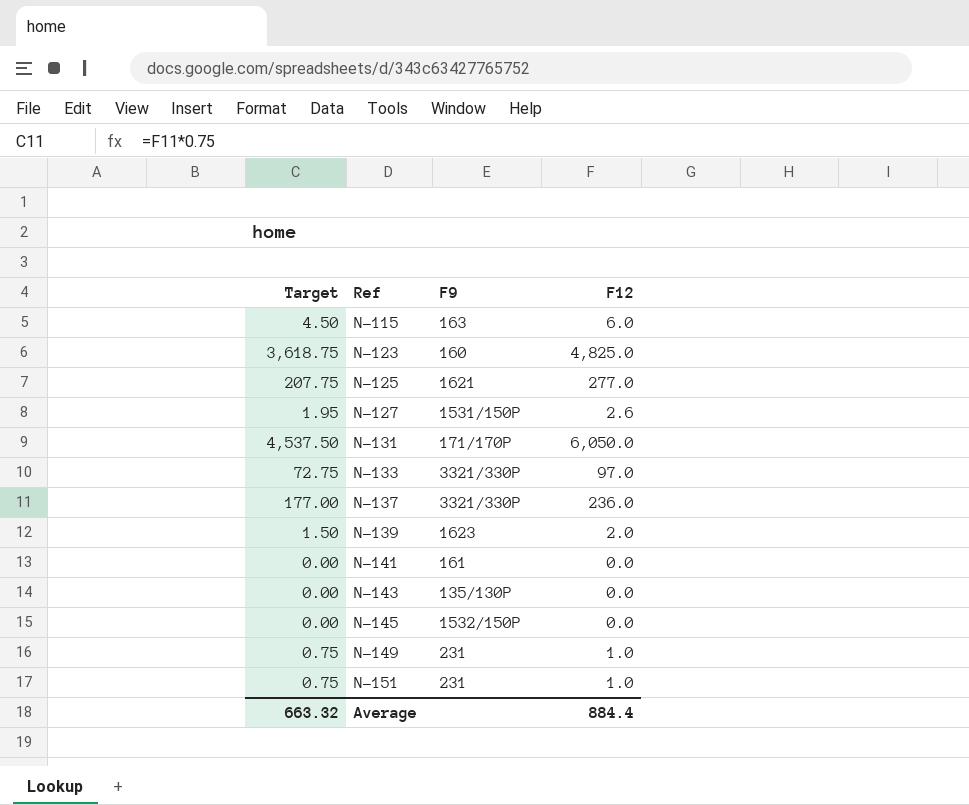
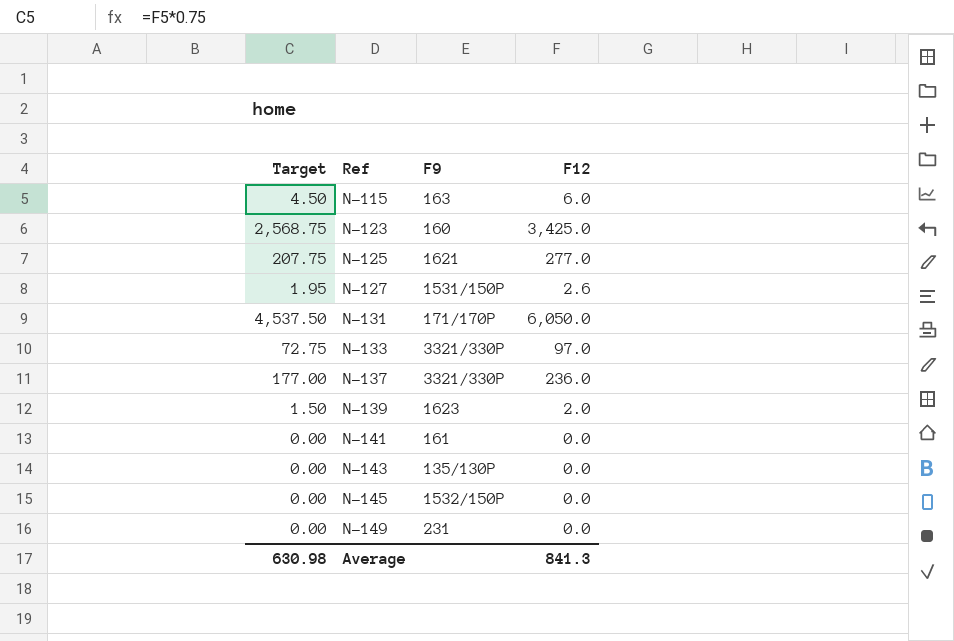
row N-151: 0.75 | 231 | 1.0 -> none
N-123 | Target: 3,618.75 -> 2,568.75
N-123 | F12: 4,825.0 -> 3,425.0
N-149 | Target: 0.75 -> 0.00
N-149 | F12: 1.0 -> 0.0
Average | Target: 663.32 -> 630.98
Average | F12: 884.4 -> 841.3

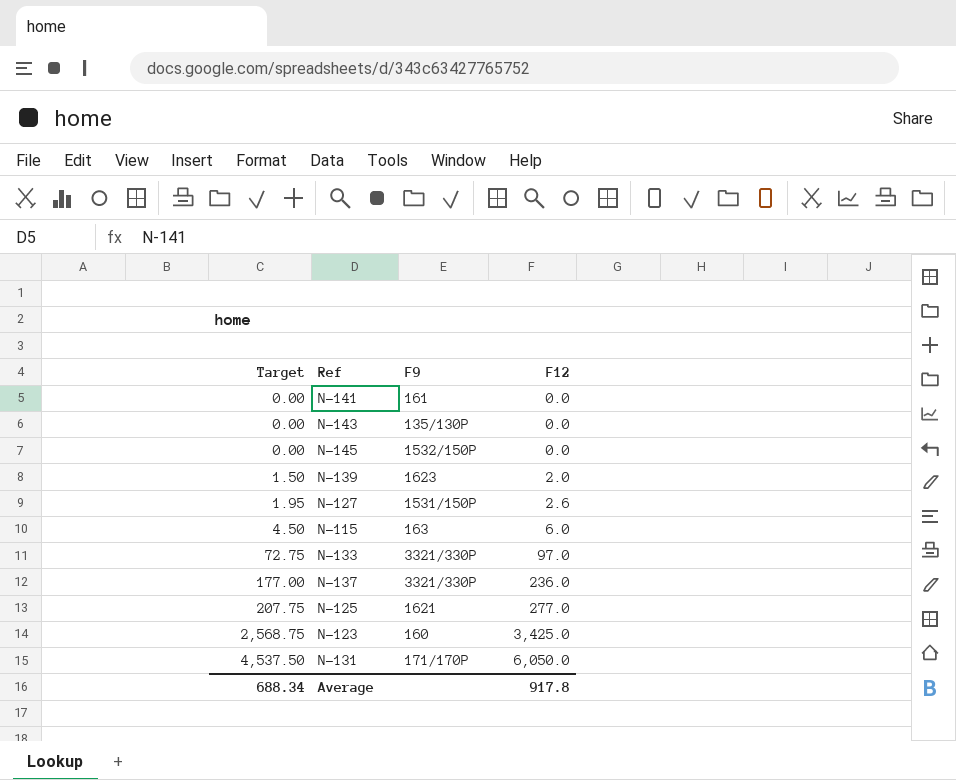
row order: Ref ascending -> Target ascending
row N-149: 0.00 | 231 | 0.0 -> none
Average | Target: 630.98 -> 688.34
Average | F12: 841.3 -> 917.8

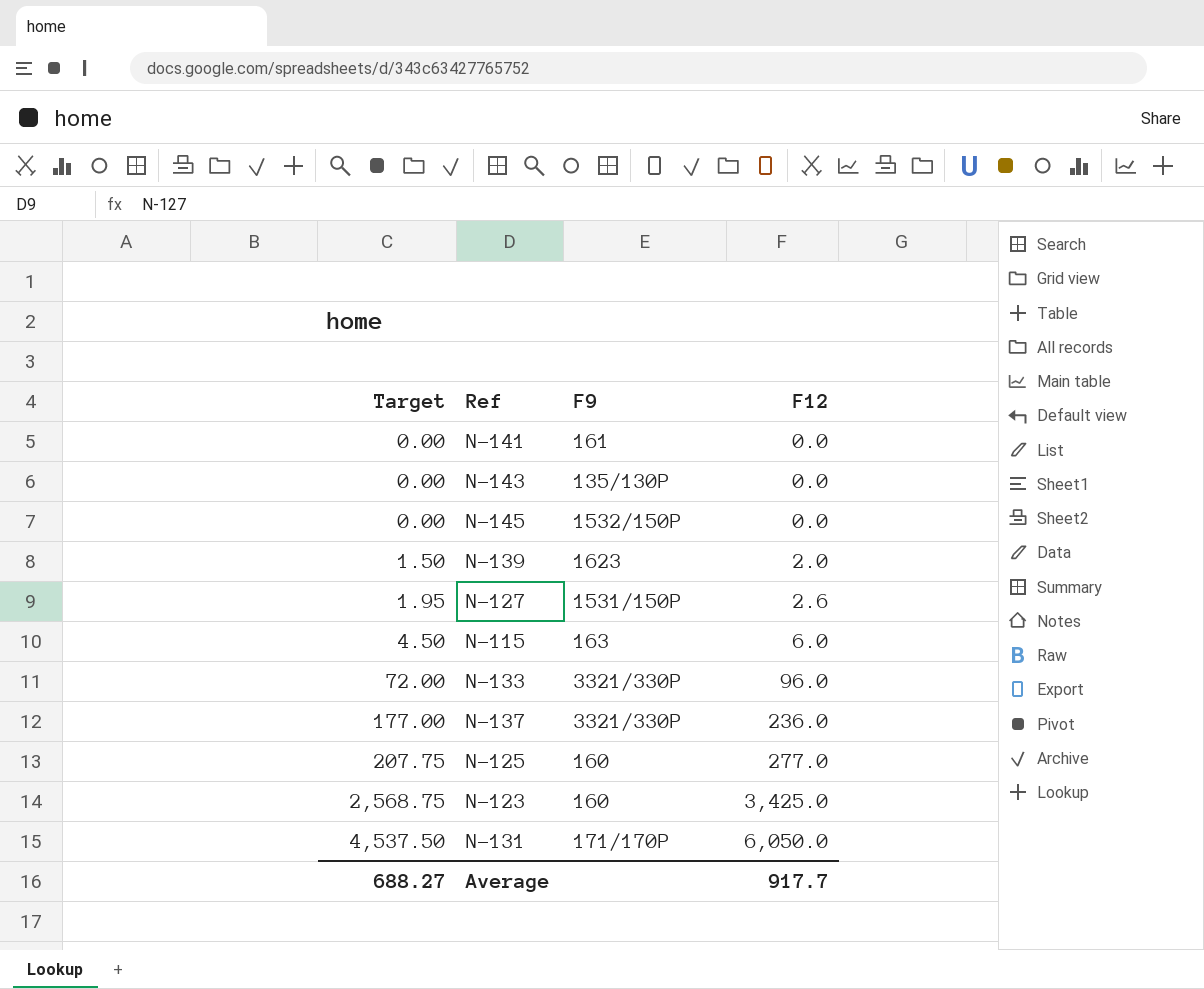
N-133 | Target: 72.75 -> 72.00
N-133 | F12: 97.0 -> 96.0
N-125 | F9: 1621 -> 160
Average | Target: 688.34 -> 688.27
Average | F12: 917.8 -> 917.7

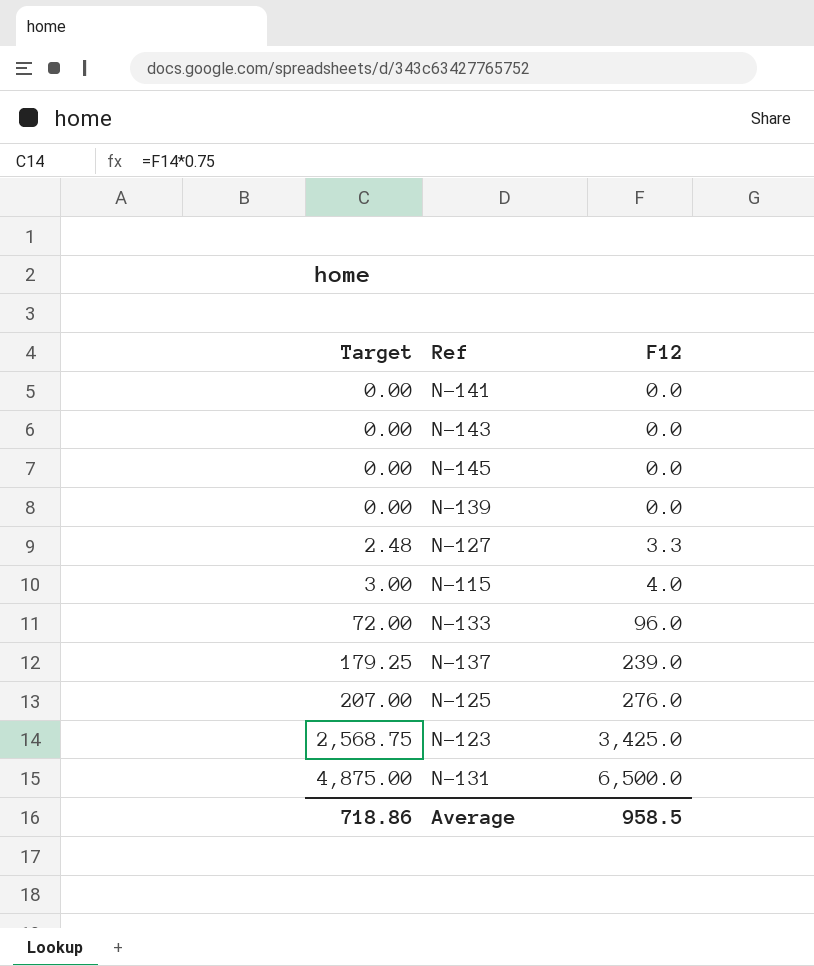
column F9 | position: 3 -> none
N-139 | Target: 1.50 -> 0.00
N-139 | F12: 2.0 -> 0.0
N-127 | Target: 1.95 -> 2.48
N-127 | F12: 2.6 -> 3.3
N-115 | Target: 4.50 -> 3.00
N-115 | F12: 6.0 -> 4.0
N-137 | Target: 177.00 -> 179.25
N-137 | F12: 236.0 -> 239.0
N-125 | Target: 207.75 -> 207.00
N-125 | F12: 277.0 -> 276.0
N-131 | Target: 4,537.50 -> 4,875.00
N-131 | F12: 6,050.0 -> 6,500.0
Average | Target: 688.27 -> 718.86
Average | F12: 917.7 -> 958.5

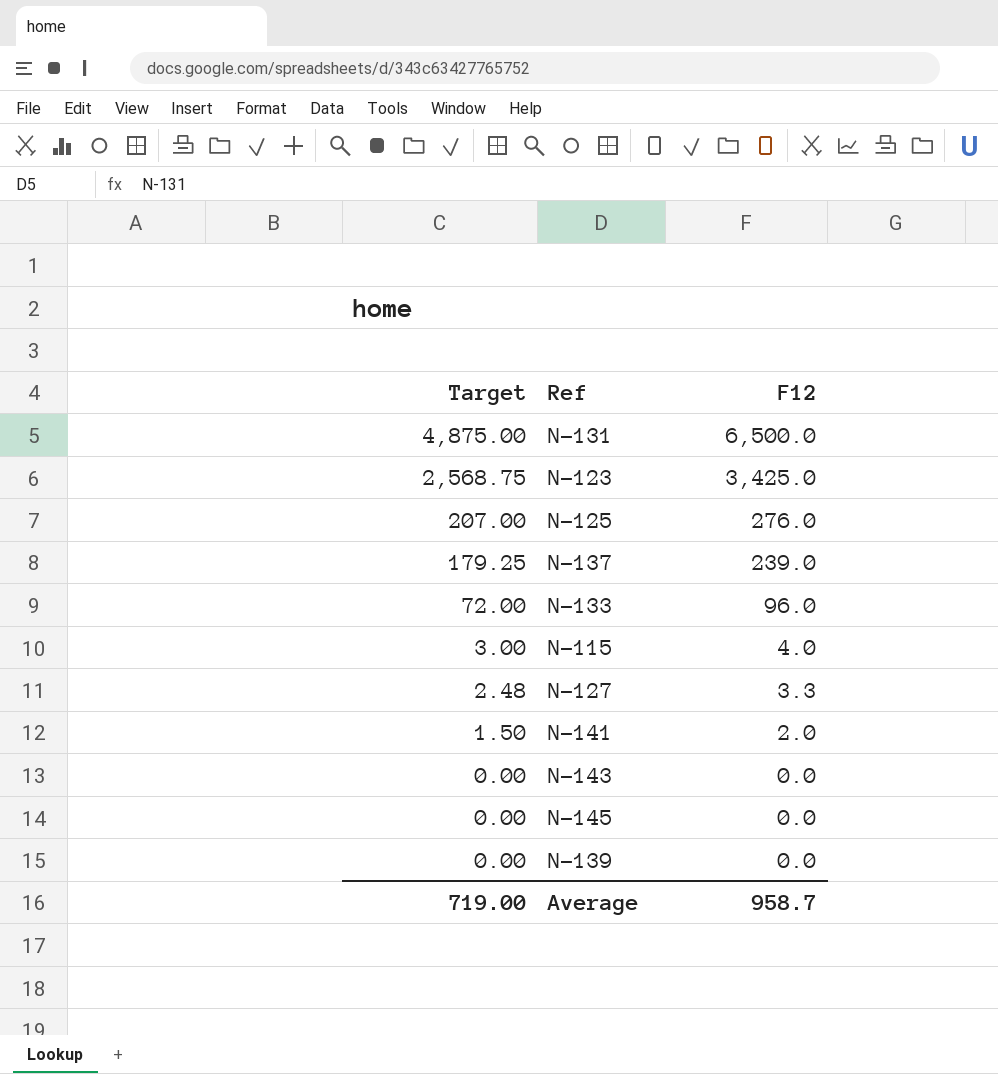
row order: Target ascending -> Target descending
N-141 | Target: 0.00 -> 1.50
N-141 | F12: 0.0 -> 2.0
Average | Target: 718.86 -> 719.00
Average | F12: 958.5 -> 958.7

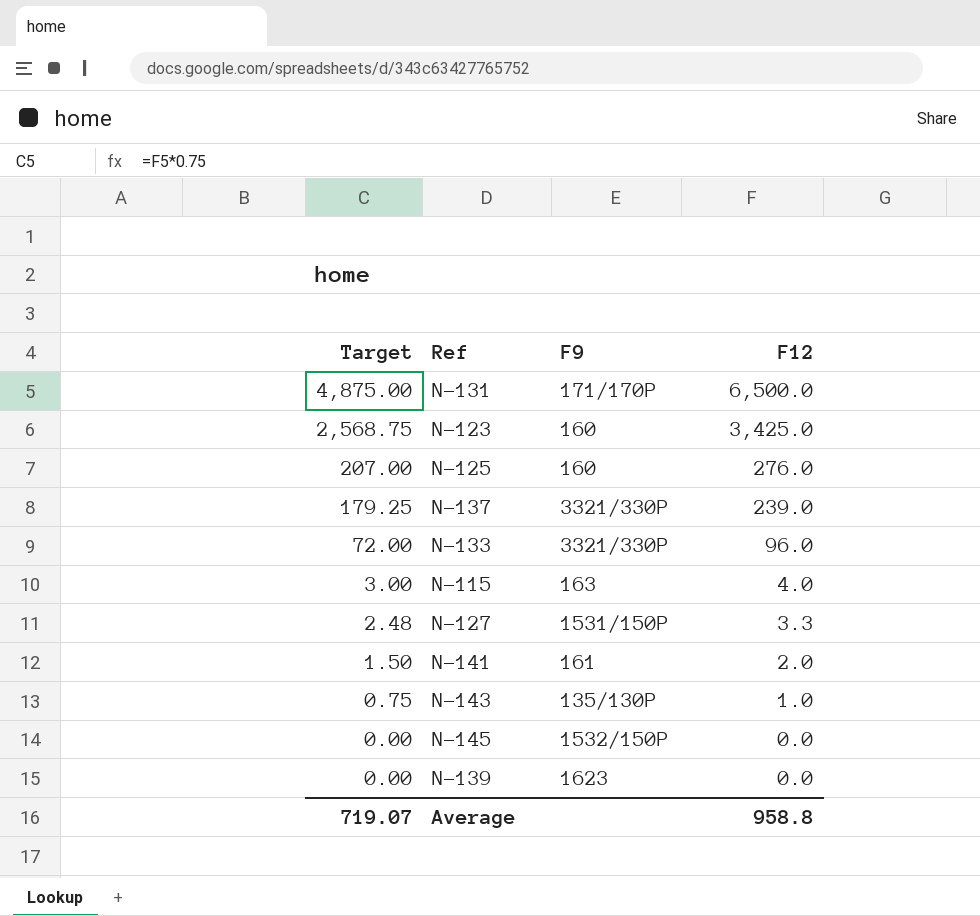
column F9 | position: none -> 3
N-143 | Target: 0.00 -> 0.75
N-143 | F12: 0.0 -> 1.0
Average | Target: 719.00 -> 719.07
Average | F12: 958.7 -> 958.8

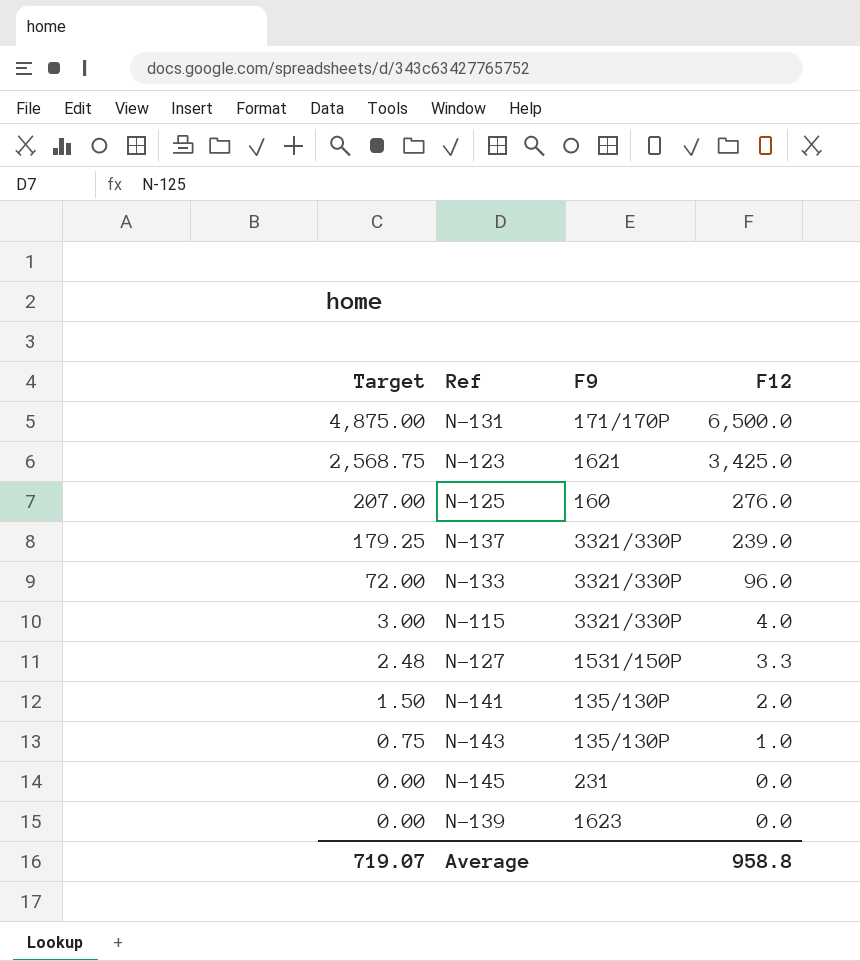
N-123 | F9: 160 -> 1621
N-115 | F9: 163 -> 3321/330P
N-141 | F9: 161 -> 135/130P
N-145 | F9: 1532/150P -> 231

